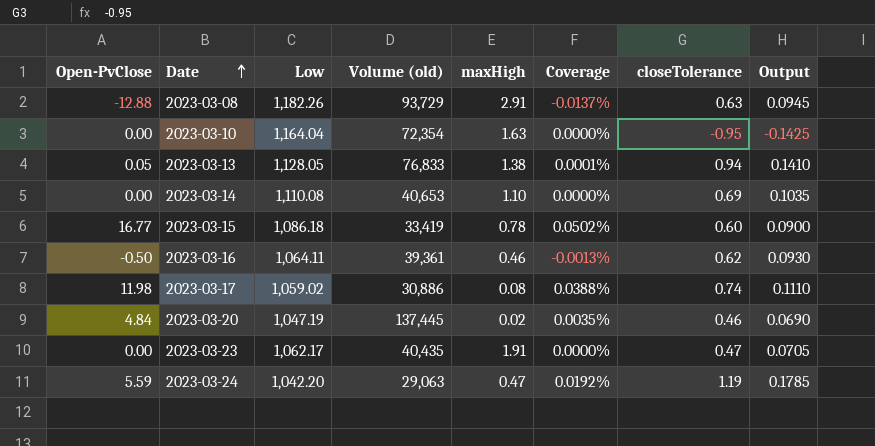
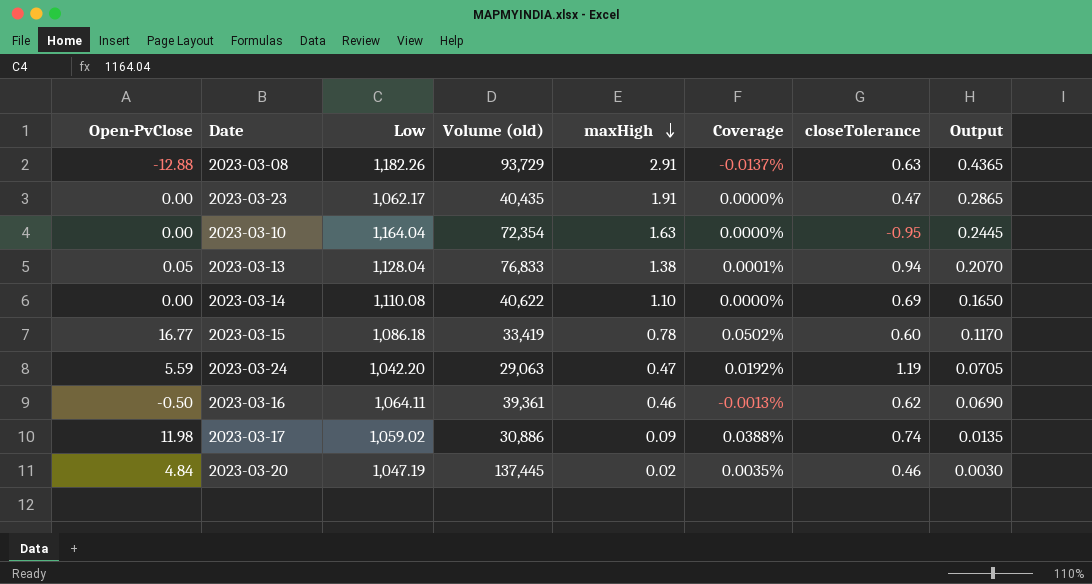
row order: Date ascending -> maxHigh descending
column Output | formula: [closeTolerance] * 0.15 -> [maxHigh] * 0.15
2023-03-13 | Low: 1,128.05 -> 1,128.04
2023-03-14 | Volume (old): 40,653 -> 40,622
2023-03-17 | maxHigh: 0.08 -> 0.09

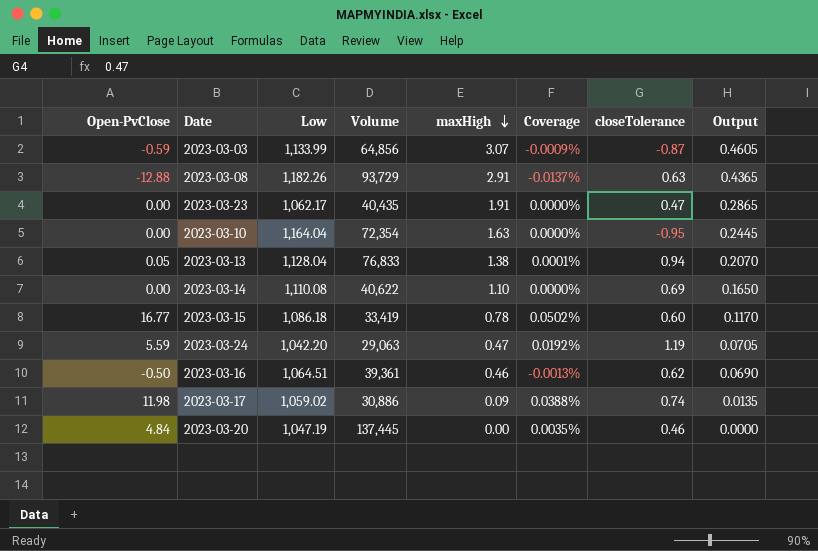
column name: Volume (old) -> Volume
row 2023-03-03: none -> -0.59 | 1,133.99 | 64,856 | 3.07 | -0.0009% | -0.87 | 0.4605
2023-03-16 | Low: 1,064.11 -> 1,064.51
2023-03-20 | maxHigh: 0.02 -> 0.00
2023-03-20 | Output: 0.0030 -> 0.0000

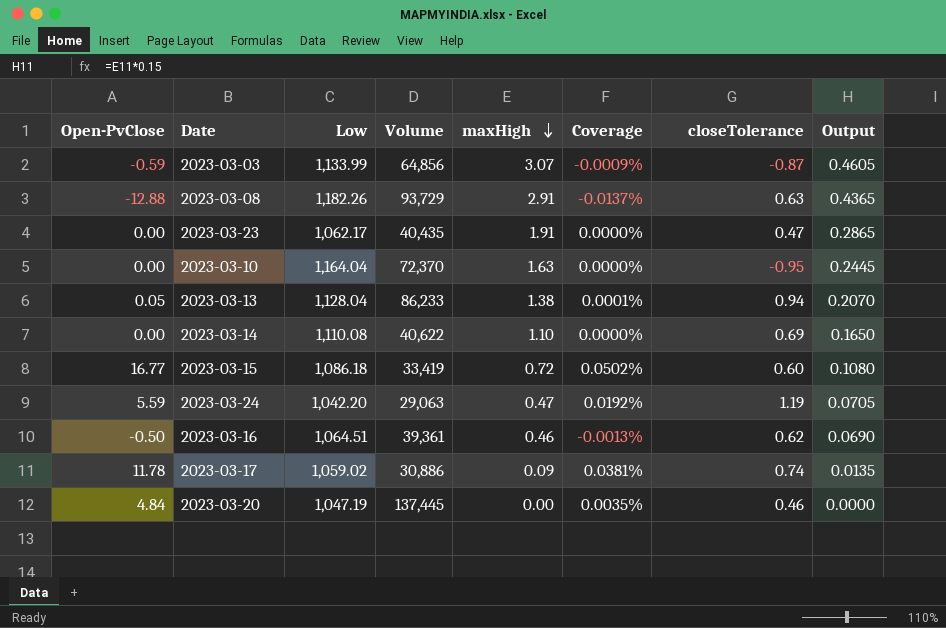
2023-03-10 | Volume: 72,354 -> 72,370
2023-03-13 | Volume: 76,833 -> 86,233
2023-03-15 | maxHigh: 0.78 -> 0.72
2023-03-15 | Output: 0.1170 -> 0.1080
2023-03-17 | Open-PvClose: 11.98 -> 11.78
2023-03-17 | Coverage: 0.0388% -> 0.0381%

